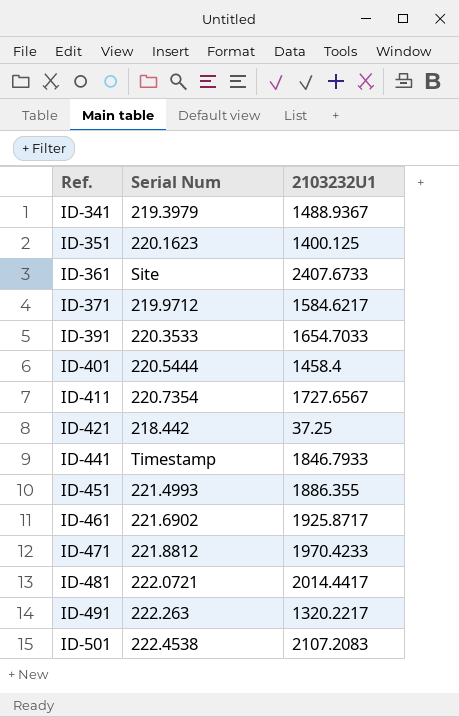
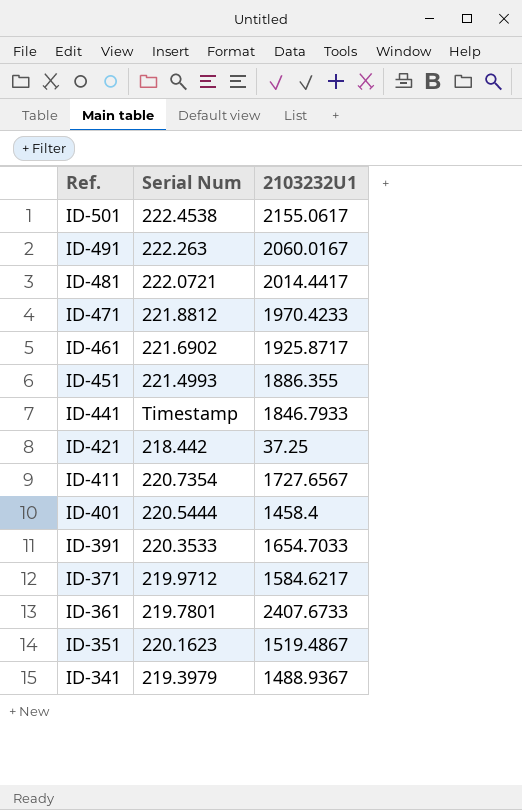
row order: Ref. ascending -> Ref. descending
ID-501 | 2103232U1: 2107.2083 -> 2155.0617
ID-491 | 2103232U1: 1320.2217 -> 2060.0167
ID-361 | Serial Num: Site -> 219.7801
ID-351 | 2103232U1: 1400.125 -> 1519.4867

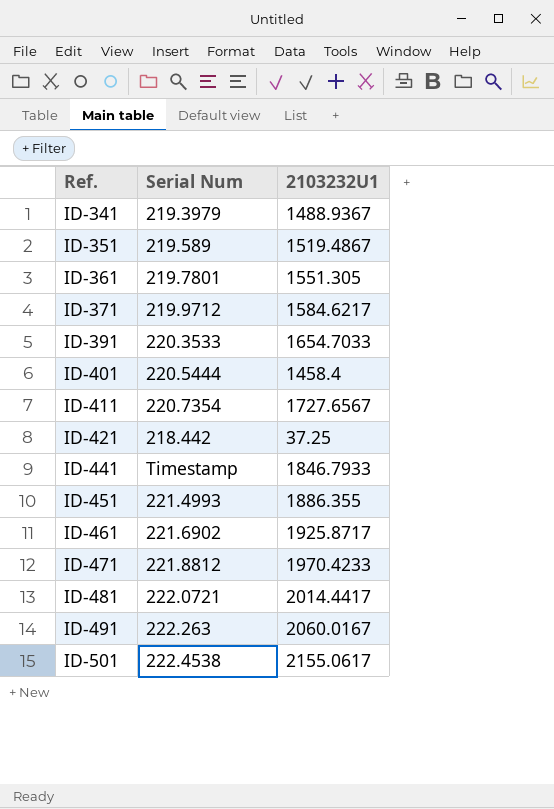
row order: Ref. descending -> Ref. ascending
ID-351 | Serial Num: 220.1623 -> 219.589
ID-361 | 2103232U1: 2407.6733 -> 1551.305

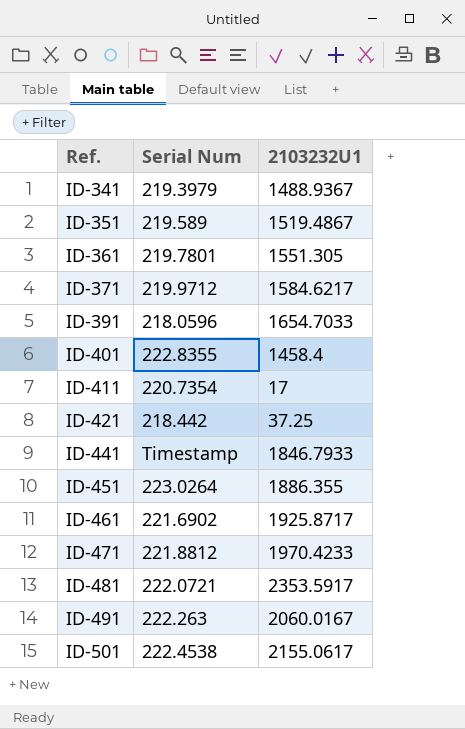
ID-391 | Serial Num: 220.3533 -> 218.0596
ID-401 | Serial Num: 220.5444 -> 222.8355
ID-411 | 2103232U1: 1727.6567 -> 17
ID-451 | Serial Num: 221.4993 -> 223.0264
ID-481 | 2103232U1: 2014.4417 -> 2353.5917

